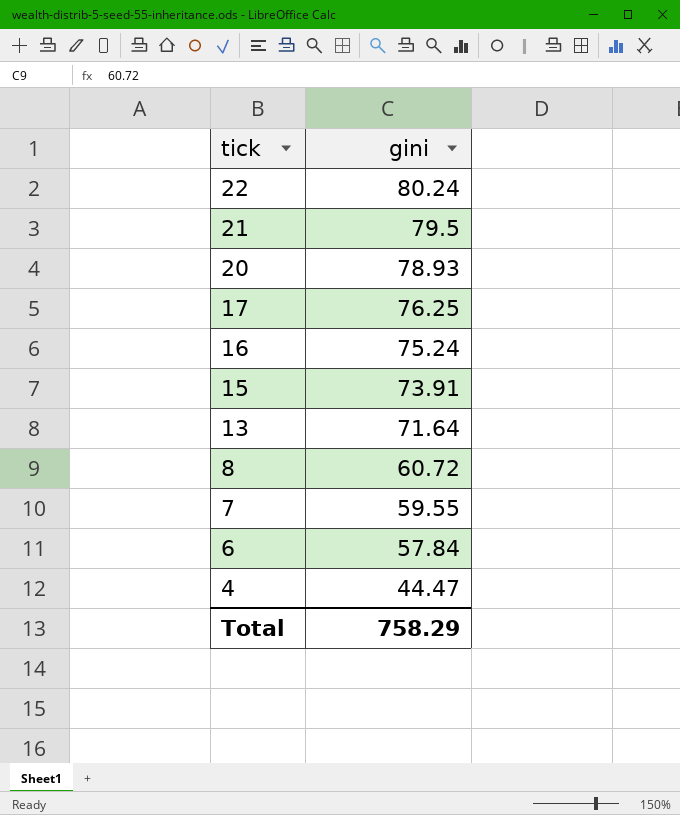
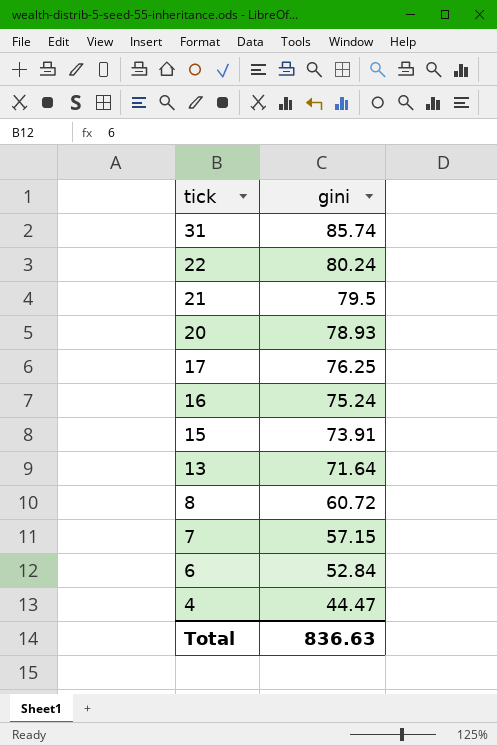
row 31: none -> 85.74
7 | gini: 59.55 -> 57.15
6 | gini: 57.84 -> 52.84
Total | gini: 758.29 -> 836.63

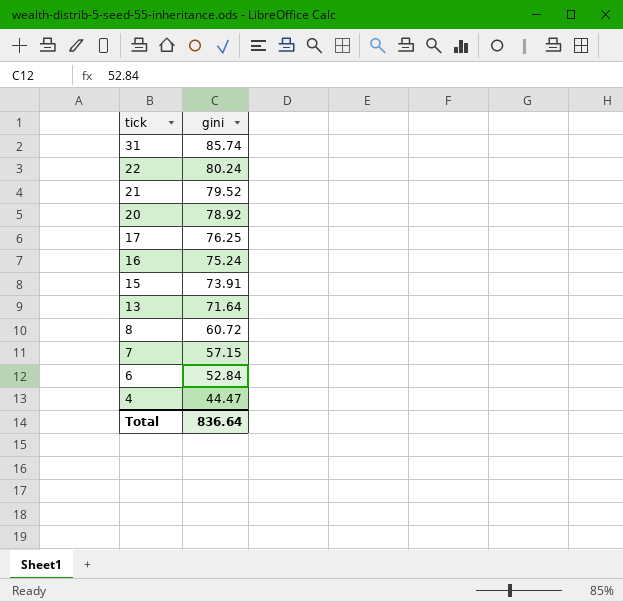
21 | gini: 79.5 -> 79.52
20 | gini: 78.93 -> 78.92
Total | gini: 836.63 -> 836.64

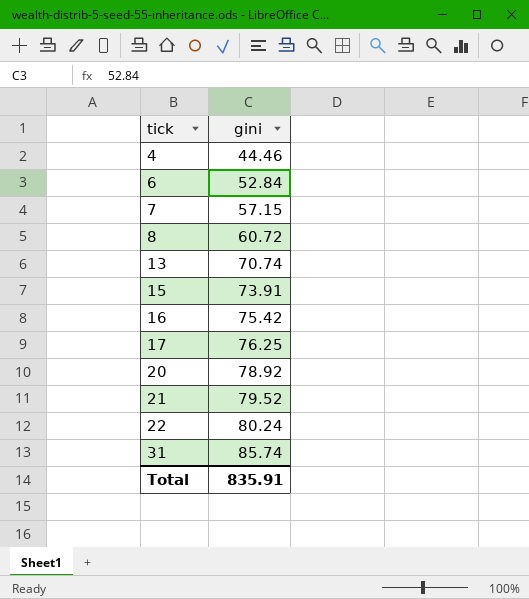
row order: tick descending -> tick ascending
4 | gini: 44.47 -> 44.46
13 | gini: 71.64 -> 70.74
16 | gini: 75.24 -> 75.42
Total | gini: 836.64 -> 835.91

